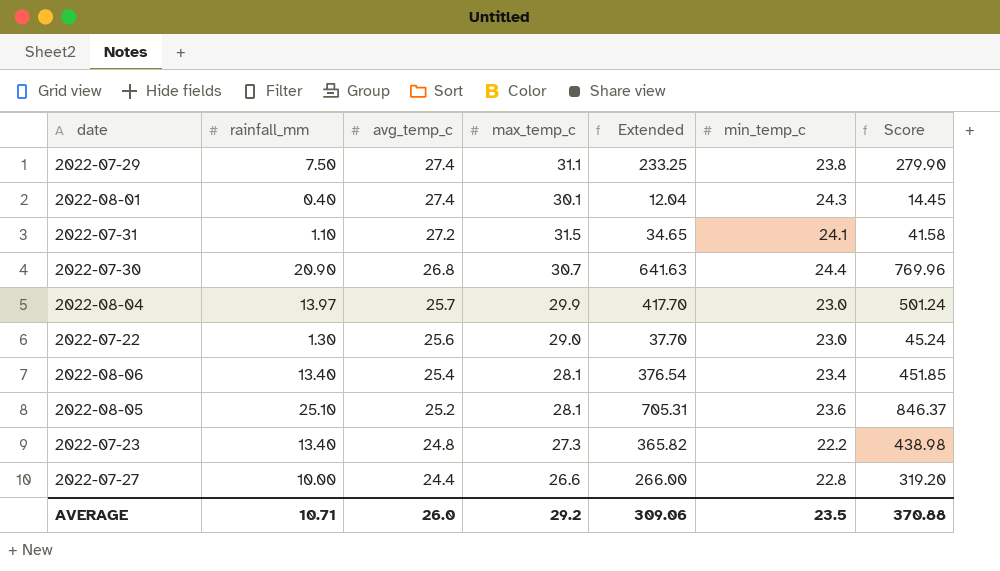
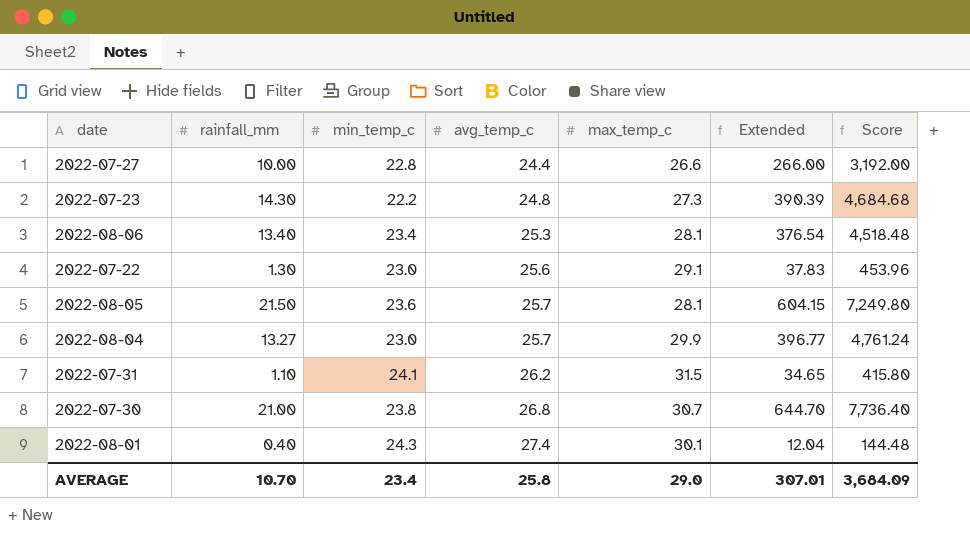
row order: avg_temp_c descending -> avg_temp_c ascending
column min_temp_c | position: 6 -> 3
column Score | formula: [Extended] * 1.2 -> [Extended] * 12
row 2022-07-29: 7.50 | 27.4 | 31.1 | 233.25 | 23.8 | 279.90 -> none
2022-07-23 | rainfall_mm: 13.40 -> 14.30
2022-07-23 | Extended: 365.82 -> 390.39
2022-08-06 | avg_temp_c: 25.4 -> 25.3
2022-07-22 | max_temp_c: 29.0 -> 29.1
2022-07-22 | Extended: 37.70 -> 37.83
2022-08-05 | rainfall_mm: 25.10 -> 21.50
2022-08-05 | avg_temp_c: 25.2 -> 25.7
2022-08-05 | Extended: 705.31 -> 604.15
2022-08-04 | rainfall_mm: 13.97 -> 13.27
2022-08-04 | Extended: 417.70 -> 396.77
2022-07-31 | avg_temp_c: 27.2 -> 26.2
2022-07-30 | rainfall_mm: 20.90 -> 21.00
2022-07-30 | min_temp_c: 24.4 -> 23.8
2022-07-30 | Extended: 641.63 -> 644.70
AVERAGE | rainfall_mm: 10.71 -> 10.70
AVERAGE | min_temp_c: 23.5 -> 23.4
AVERAGE | avg_temp_c: 26.0 -> 25.8
AVERAGE | max_temp_c: 29.2 -> 29.0
AVERAGE | Extended: 309.06 -> 307.01
AVERAGE | Score: 370.88 -> 3,684.09

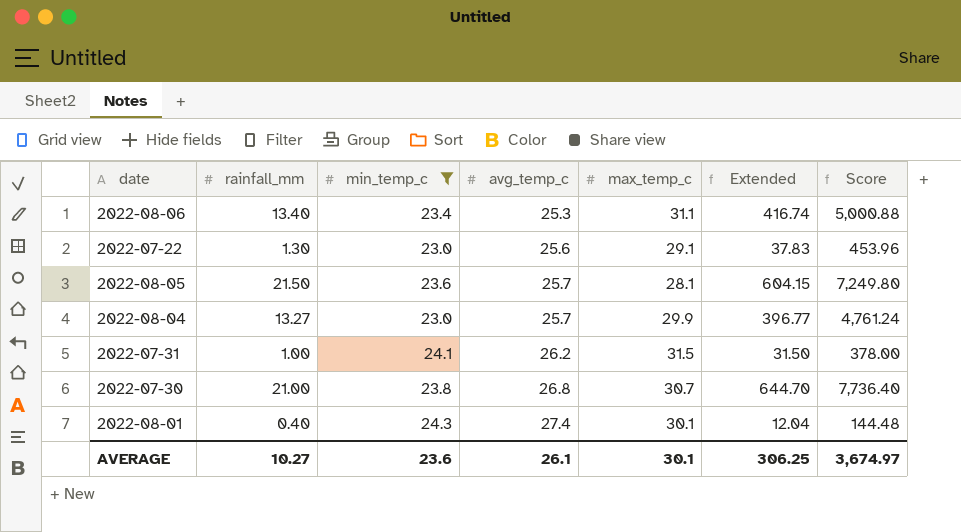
filter: none -> min_temp_c >= 23.0
2022-08-06 | max_temp_c: 28.1 -> 31.1
2022-08-06 | Extended: 376.54 -> 416.74
2022-08-06 | Score: 4,518.48 -> 5,000.88
2022-07-31 | rainfall_mm: 1.10 -> 1.00
2022-07-31 | Extended: 34.65 -> 31.50
2022-07-31 | Score: 415.80 -> 378.00
AVERAGE | rainfall_mm: 10.70 -> 10.27
AVERAGE | min_temp_c: 23.4 -> 23.6
AVERAGE | avg_temp_c: 25.8 -> 26.1
AVERAGE | max_temp_c: 29.0 -> 30.1
AVERAGE | Extended: 307.01 -> 306.25
AVERAGE | Score: 3,684.09 -> 3,674.97

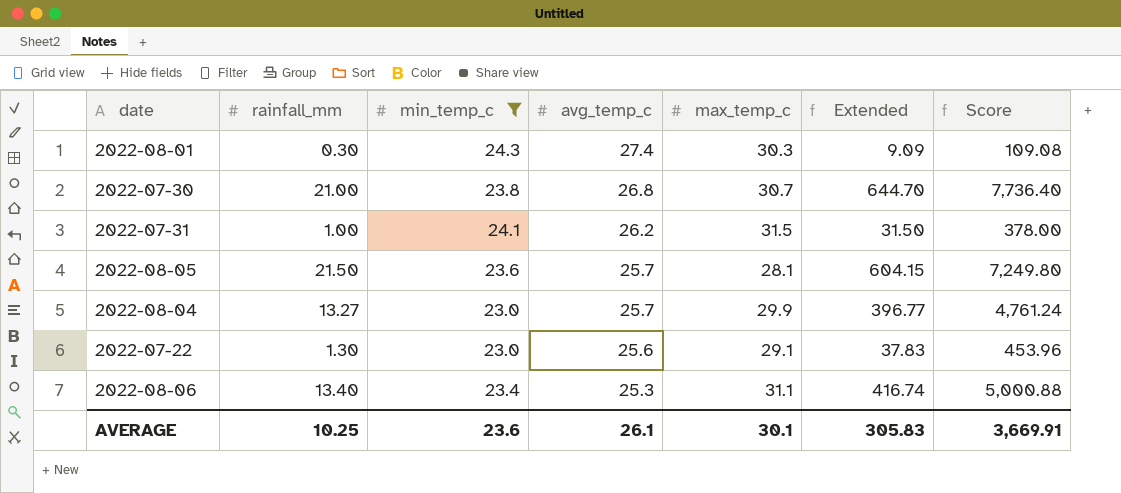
row order: avg_temp_c ascending -> avg_temp_c descending
2022-08-01 | rainfall_mm: 0.40 -> 0.30
2022-08-01 | max_temp_c: 30.1 -> 30.3
2022-08-01 | Extended: 12.04 -> 9.09
2022-08-01 | Score: 144.48 -> 109.08
AVERAGE | rainfall_mm: 10.27 -> 10.25
AVERAGE | Extended: 306.25 -> 305.83
AVERAGE | Score: 3,674.97 -> 3,669.91

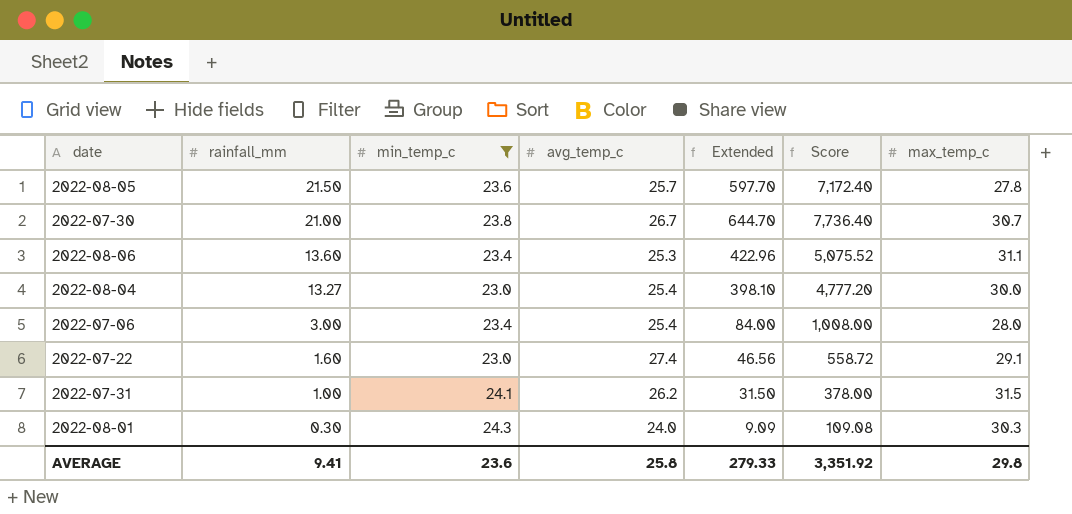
row order: avg_temp_c descending -> rainfall_mm descending
column max_temp_c | position: 5 -> 7
2022-08-05 | Extended: 604.15 -> 597.70
2022-08-05 | Score: 7,249.80 -> 7,172.40
2022-08-05 | max_temp_c: 28.1 -> 27.8
2022-07-30 | avg_temp_c: 26.8 -> 26.7
2022-08-06 | rainfall_mm: 13.40 -> 13.60
2022-08-06 | Extended: 416.74 -> 422.96
2022-08-06 | Score: 5,000.88 -> 5,075.52
2022-08-04 | avg_temp_c: 25.7 -> 25.4
2022-08-04 | Extended: 396.77 -> 398.10
2022-08-04 | Score: 4,761.24 -> 4,777.20
2022-08-04 | max_temp_c: 29.9 -> 30.0
row 2022-07-06: none -> 3.00 | 23.4 | 25.4 | 84.00 | 1,008.00 | 28.0
2022-07-22 | rainfall_mm: 1.30 -> 1.60
2022-07-22 | avg_temp_c: 25.6 -> 27.4
2022-07-22 | Extended: 37.83 -> 46.56
2022-07-22 | Score: 453.96 -> 558.72
2022-08-01 | avg_temp_c: 27.4 -> 24.0
AVERAGE | rainfall_mm: 10.25 -> 9.41
AVERAGE | avg_temp_c: 26.1 -> 25.8
AVERAGE | Extended: 305.83 -> 279.33
AVERAGE | Score: 3,669.91 -> 3,351.92
AVERAGE | max_temp_c: 30.1 -> 29.8

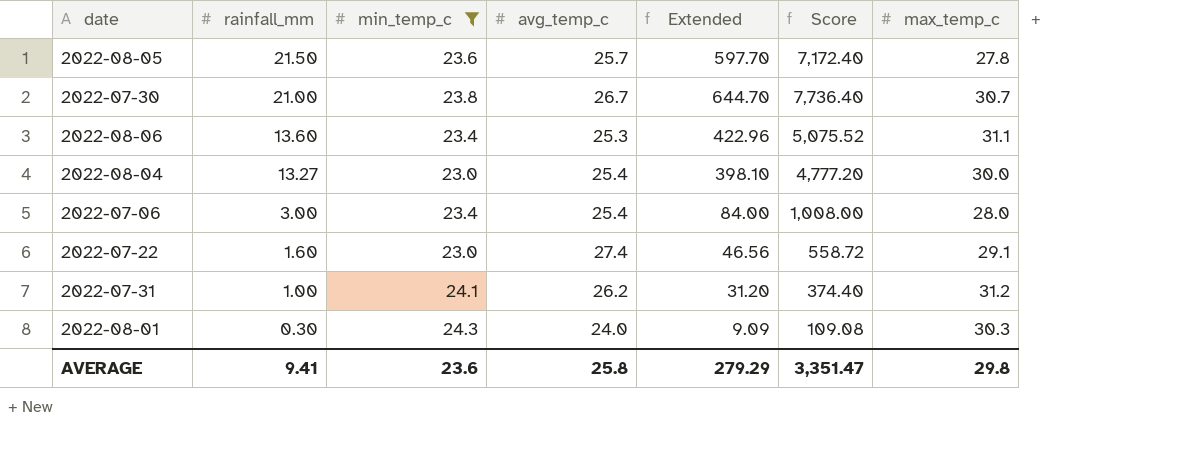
2022-07-31 | Extended: 31.50 -> 31.20
2022-07-31 | Score: 378.00 -> 374.40
2022-07-31 | max_temp_c: 31.5 -> 31.2
AVERAGE | Extended: 279.33 -> 279.29
AVERAGE | Score: 3,351.92 -> 3,351.47

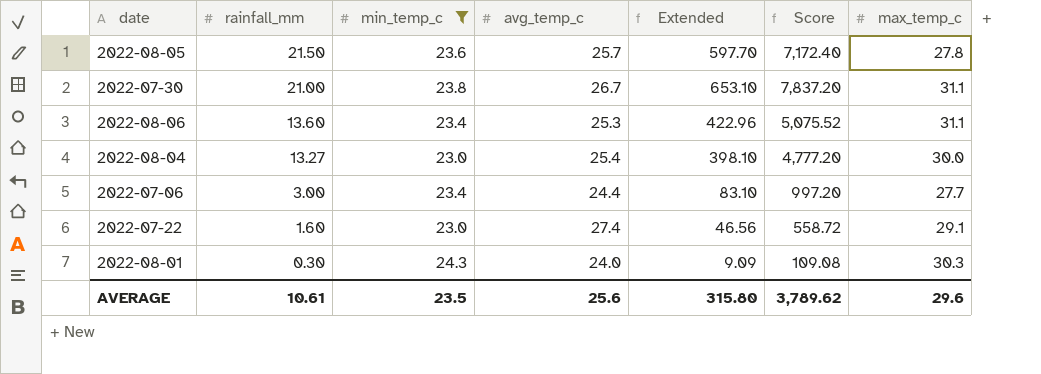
row 2022-07-31: 1.00 | 24.1 | 26.2 | 31.20 | 374.40 | 31.2 -> none
2022-07-30 | Extended: 644.70 -> 653.10
2022-07-30 | Score: 7,736.40 -> 7,837.20
2022-07-30 | max_temp_c: 30.7 -> 31.1
2022-07-06 | avg_temp_c: 25.4 -> 24.4
2022-07-06 | Extended: 84.00 -> 83.10
2022-07-06 | Score: 1,008.00 -> 997.20
2022-07-06 | max_temp_c: 28.0 -> 27.7
AVERAGE | rainfall_mm: 9.41 -> 10.61
AVERAGE | min_temp_c: 23.6 -> 23.5
AVERAGE | avg_temp_c: 25.8 -> 25.6
AVERAGE | Extended: 279.29 -> 315.80
AVERAGE | Score: 3,351.47 -> 3,789.62
AVERAGE | max_temp_c: 29.8 -> 29.6

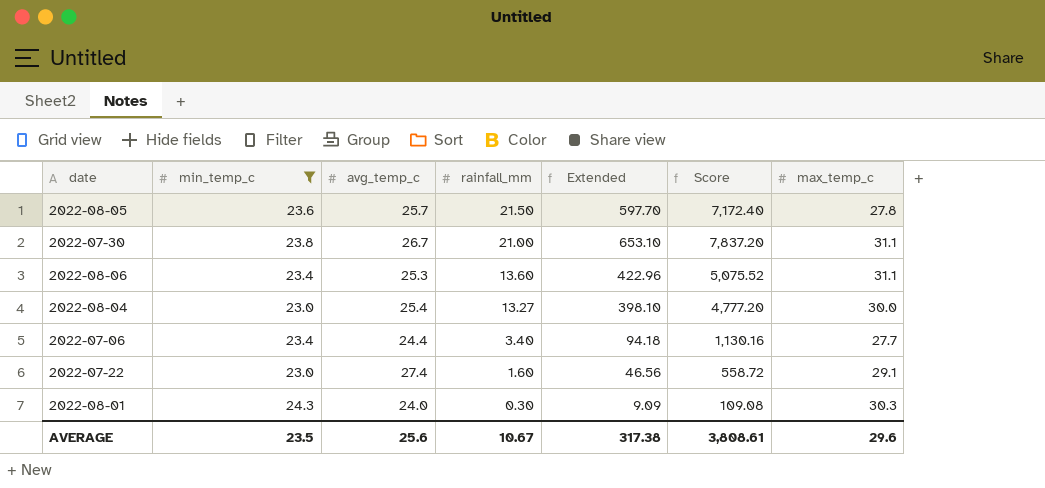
column rainfall_mm | position: 2 -> 4
2022-07-06 | rainfall_mm: 3.00 -> 3.40
2022-07-06 | Extended: 83.10 -> 94.18
2022-07-06 | Score: 997.20 -> 1,130.16
AVERAGE | rainfall_mm: 10.61 -> 10.67
AVERAGE | Extended: 315.80 -> 317.38
AVERAGE | Score: 3,789.62 -> 3,808.61

